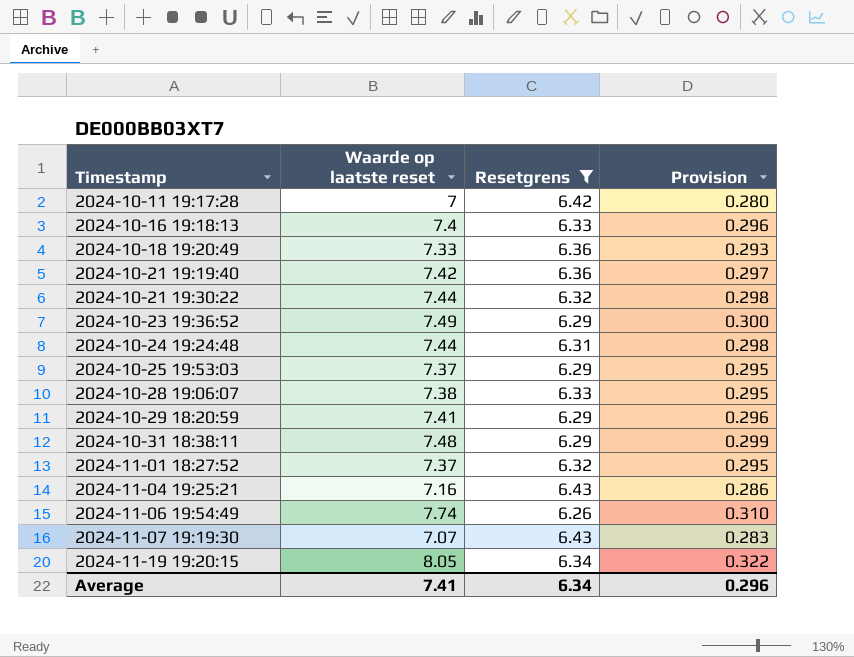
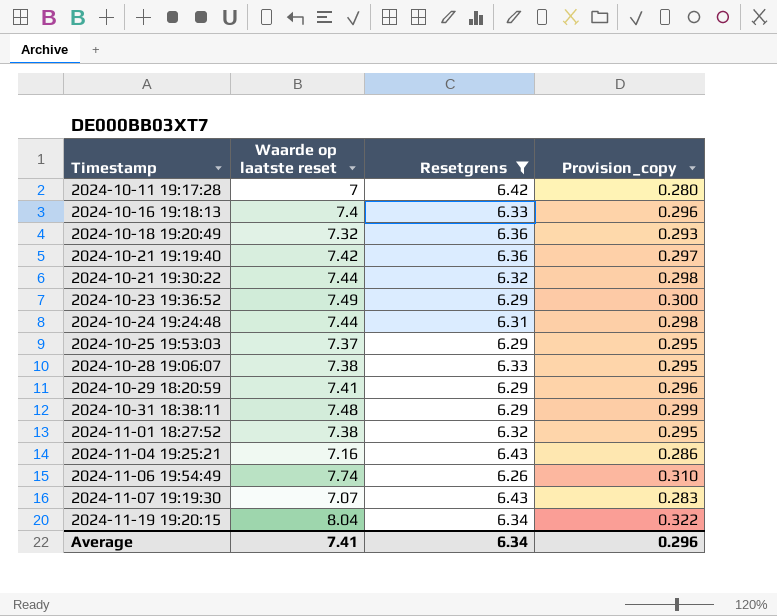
column name: Provision -> Provision_copy
2024-10-18 19:20:49 | Waarde op laatste reset: 7.33 -> 7.32
2024-11-01 18:27:52 | Waarde op laatste reset: 7.37 -> 7.38
2024-11-19 19:20:15 | Waarde op laatste reset: 8.05 -> 8.04

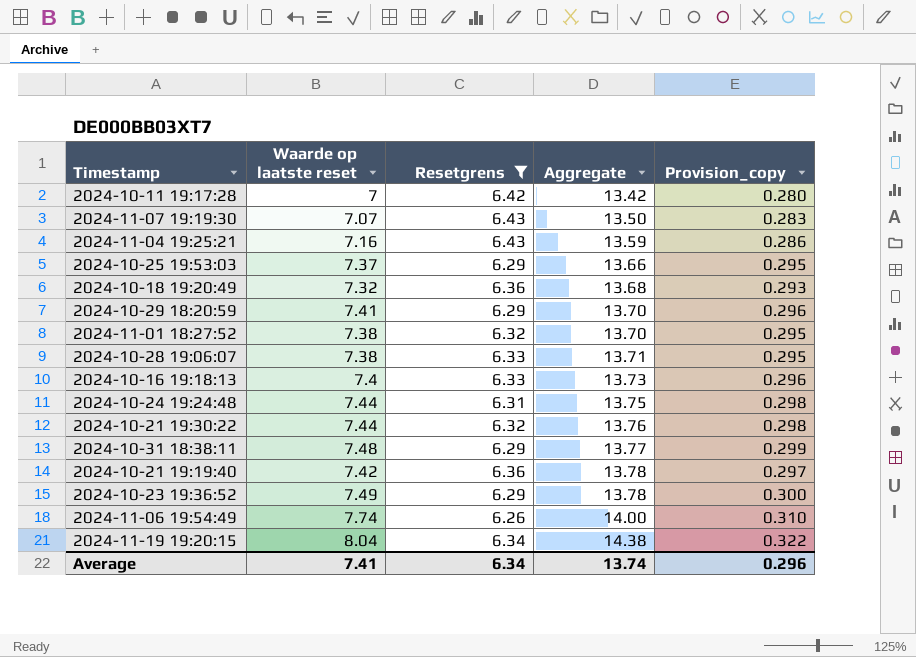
row order: Timestamp ascending -> Aggregate ascending
column Aggregate | formula: none -> [Waarde op laatste reset] + [Resetgrens]

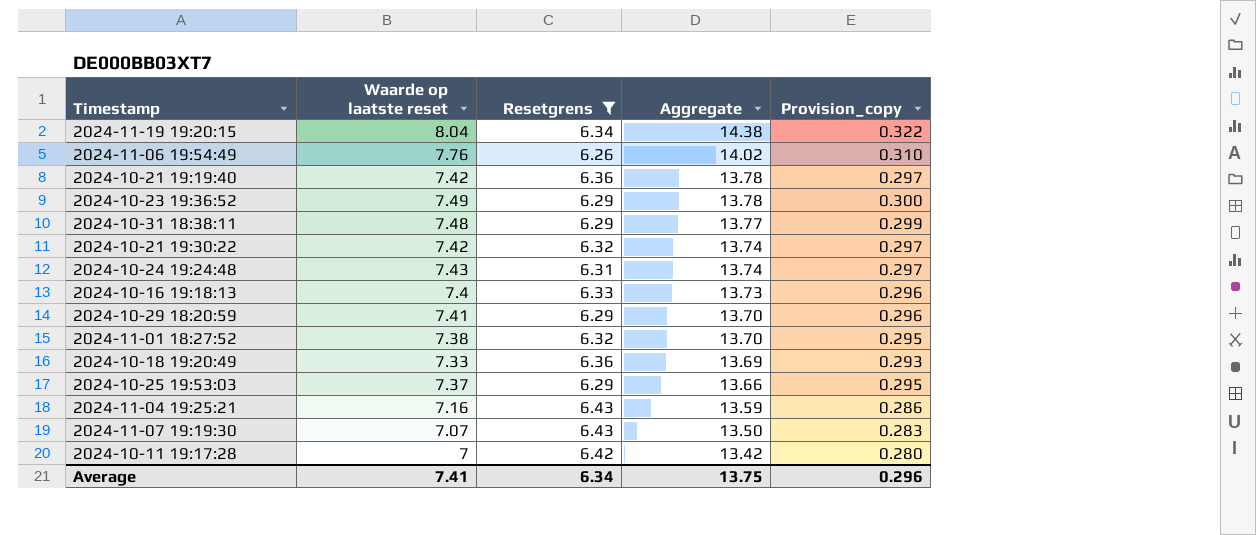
row order: Aggregate ascending -> Aggregate descending
row 2024-10-28 19:06:07: 7.38 | 6.33 | 13.71 | 0.295 -> none
2024-11-06 19:54:49 | Waarde op laatste reset: 7.74 -> 7.76
2024-11-06 19:54:49 | Aggregate: 14.00 -> 14.02
2024-10-21 19:30:22 | Waarde op laatste reset: 7.44 -> 7.42
2024-10-21 19:30:22 | Aggregate: 13.76 -> 13.74
2024-10-21 19:30:22 | Provision_copy: 0.298 -> 0.297
2024-10-24 19:24:48 | Waarde op laatste reset: 7.44 -> 7.43
2024-10-24 19:24:48 | Aggregate: 13.75 -> 13.74
2024-10-24 19:24:48 | Provision_copy: 0.298 -> 0.297
2024-10-18 19:20:49 | Waarde op laatste reset: 7.32 -> 7.33
2024-10-18 19:20:49 | Aggregate: 13.68 -> 13.69
Average | Aggregate: 13.74 -> 13.75

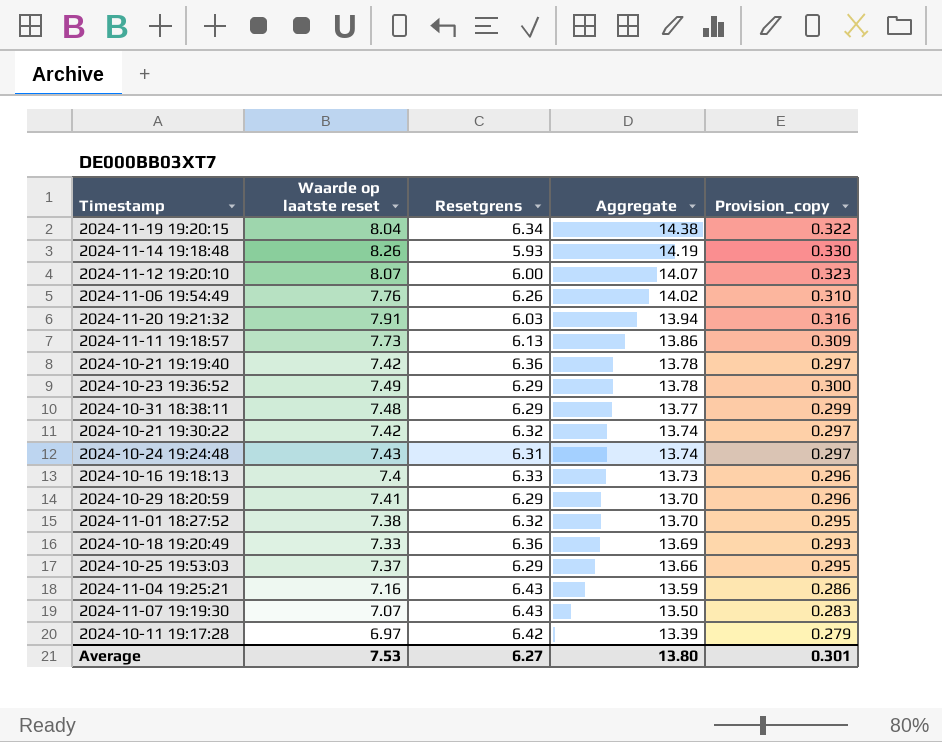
filter: Resetgrens >= 6.26 -> none
2024-10-11 19:17:28 | Waarde op laatste reset: 7 -> 6.97
2024-10-11 19:17:28 | Aggregate: 13.42 -> 13.39
2024-10-11 19:17:28 | Provision_copy: 0.280 -> 0.279
Average | Waarde op laatste reset: 7.41 -> 7.53
Average | Resetgrens: 6.34 -> 6.27
Average | Aggregate: 13.75 -> 13.80
Average | Provision_copy: 0.296 -> 0.301

